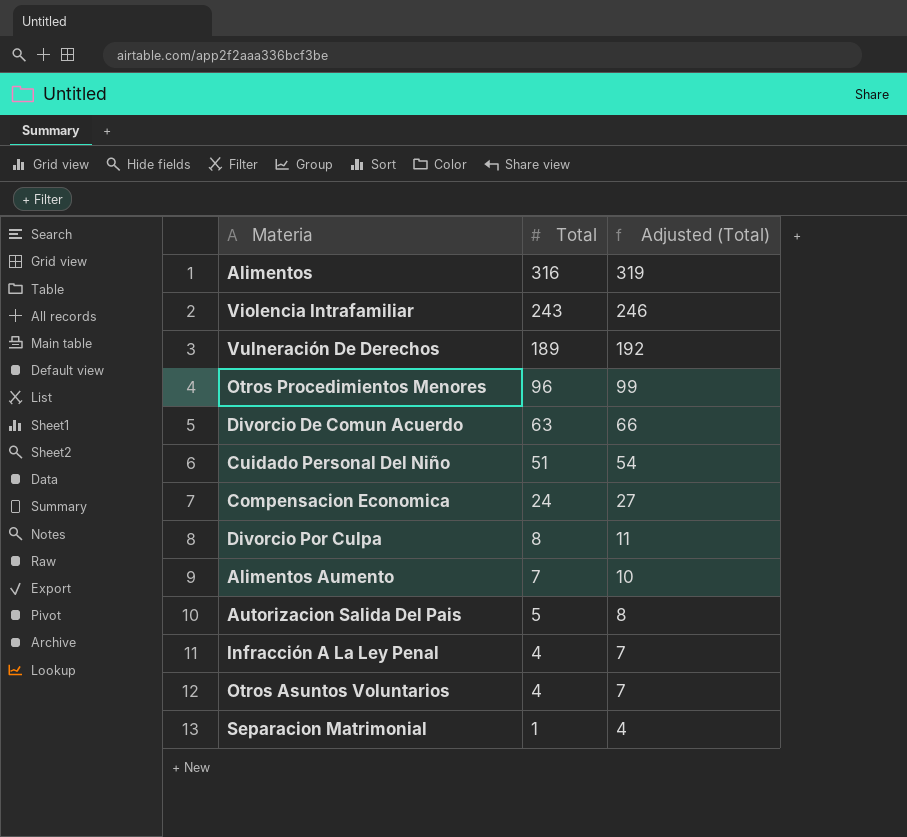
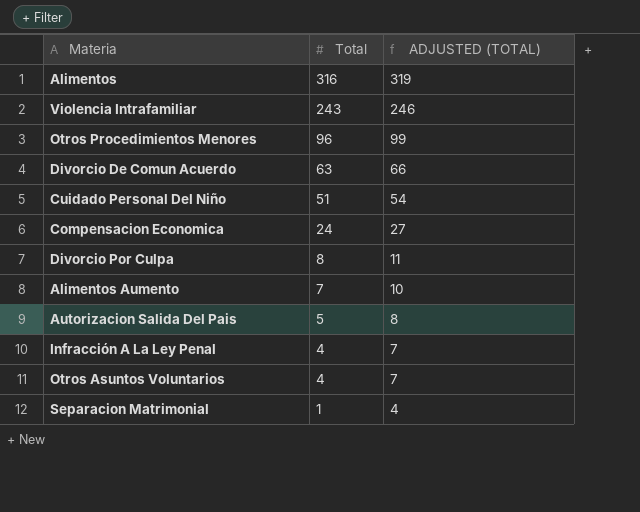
column name: Adjusted (Total) -> ADJUSTED (TOTAL)
row Vulneración De Derechos: 189 | 192 -> none

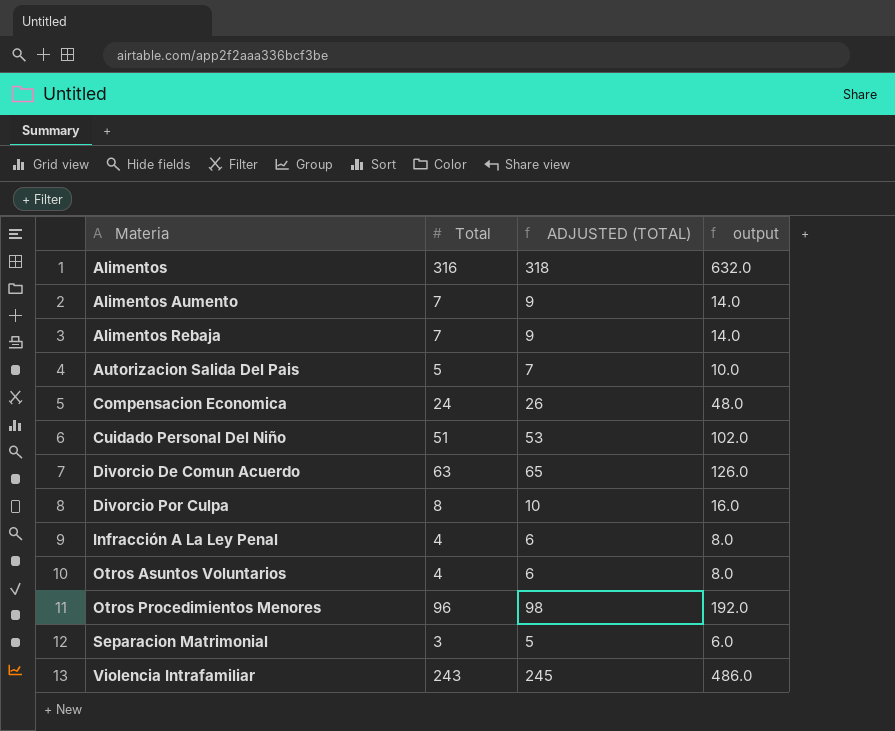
row order: Total descending -> Materia ascending
column ADJUSTED (TOTAL) | formula: [Total] + 3 -> [Total] + 2
column output | formula: none -> [Total] * 2
row Alimentos Rebaja: none -> 7 | 9 | 14.0
Separacion Matrimonial | Total: 1 -> 3

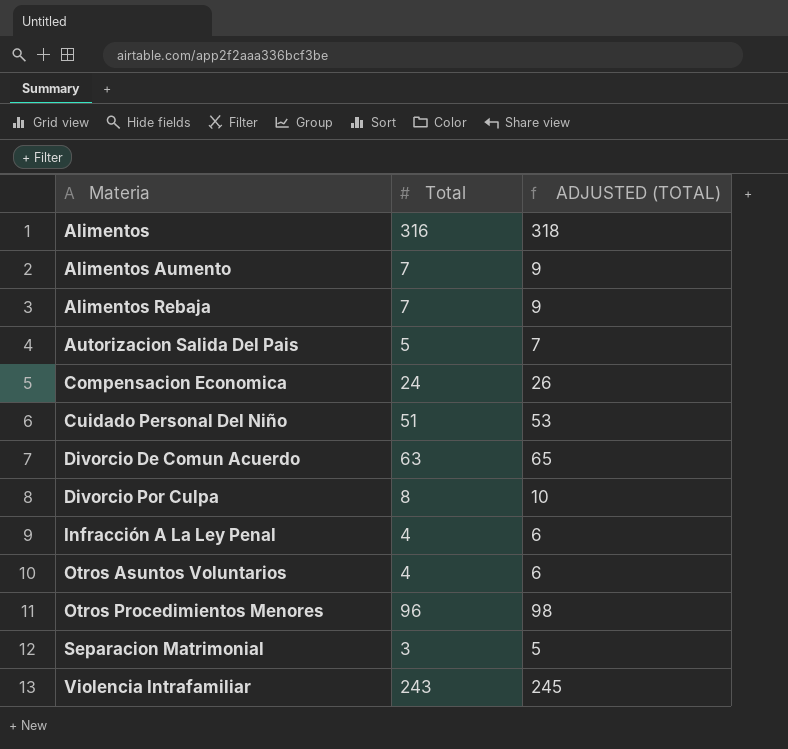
column output | formula: [Total] * 2 -> none

